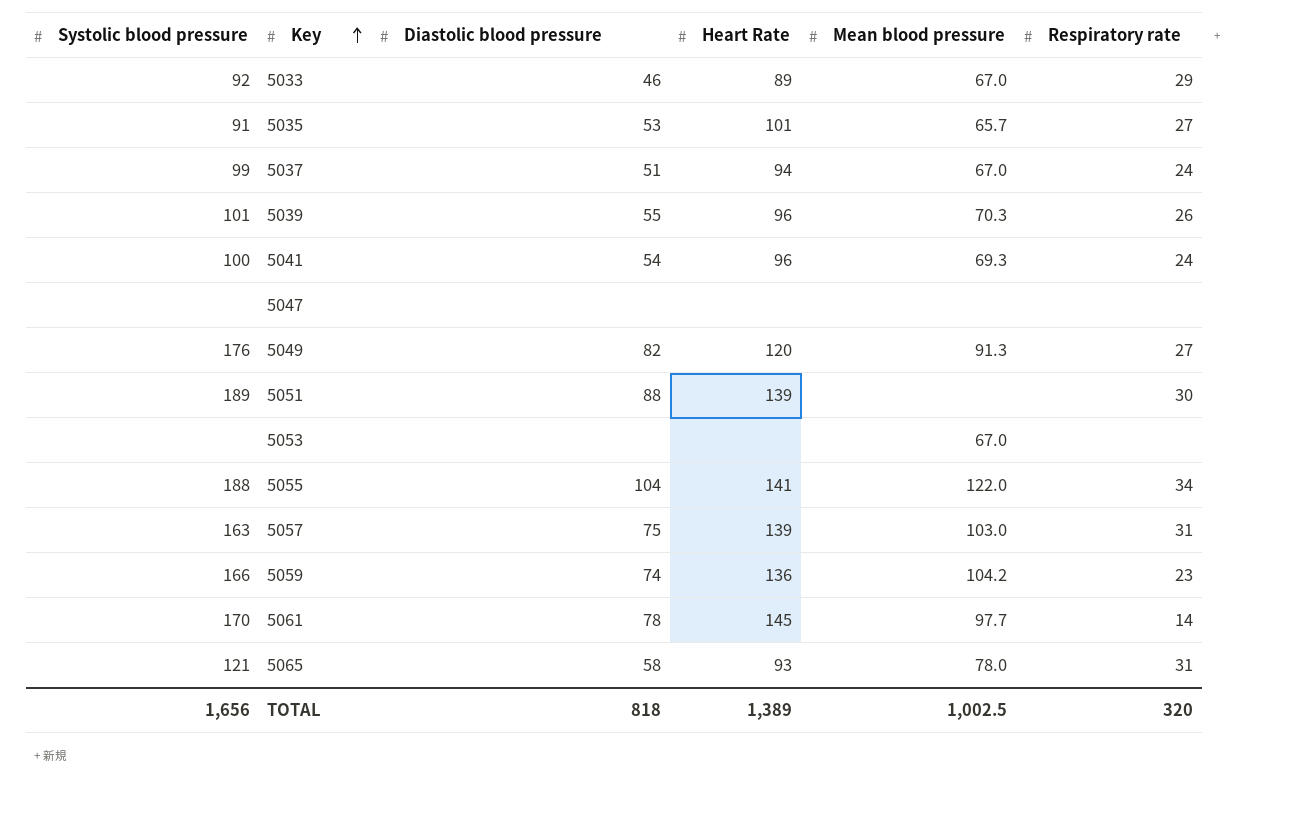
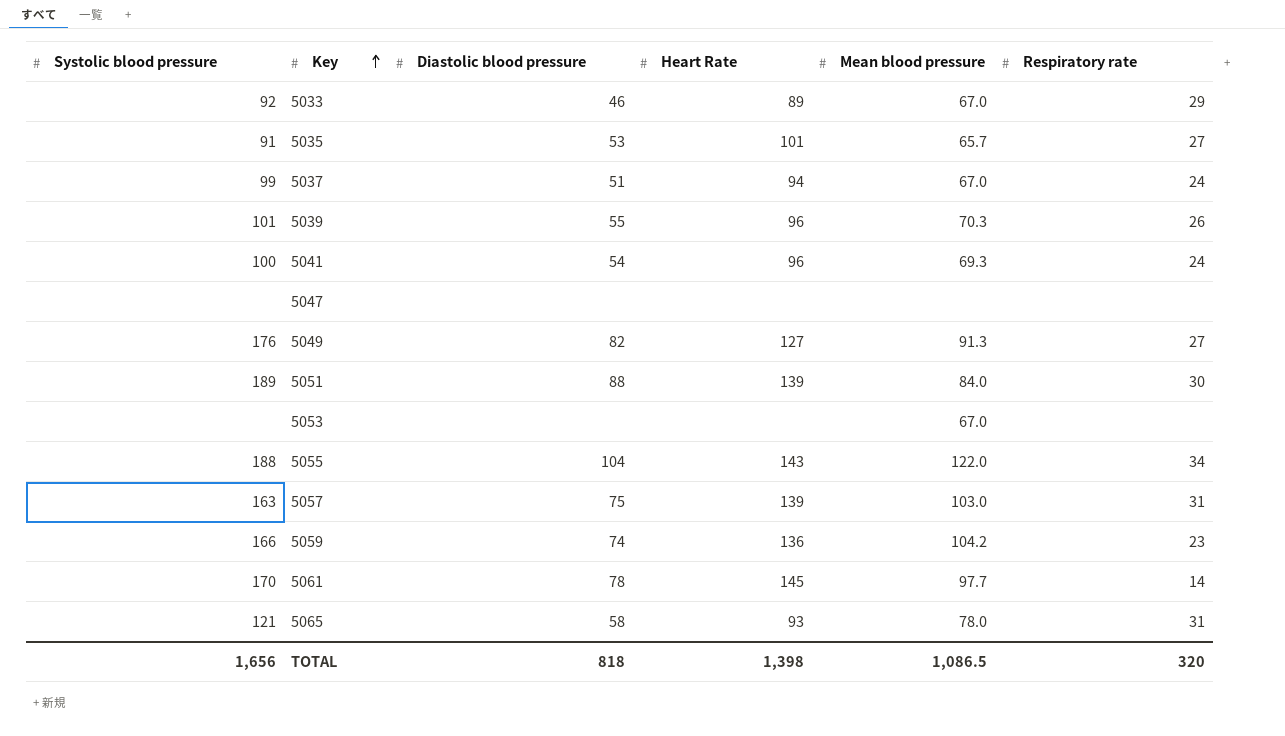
5049 | Heart Rate: 120 -> 127
5051 | Mean blood pressure: none -> 84.0
5055 | Heart Rate: 141 -> 143
TOTAL | Heart Rate: 1,389 -> 1,398
TOTAL | Mean blood pressure: 1,002.5 -> 1,086.5

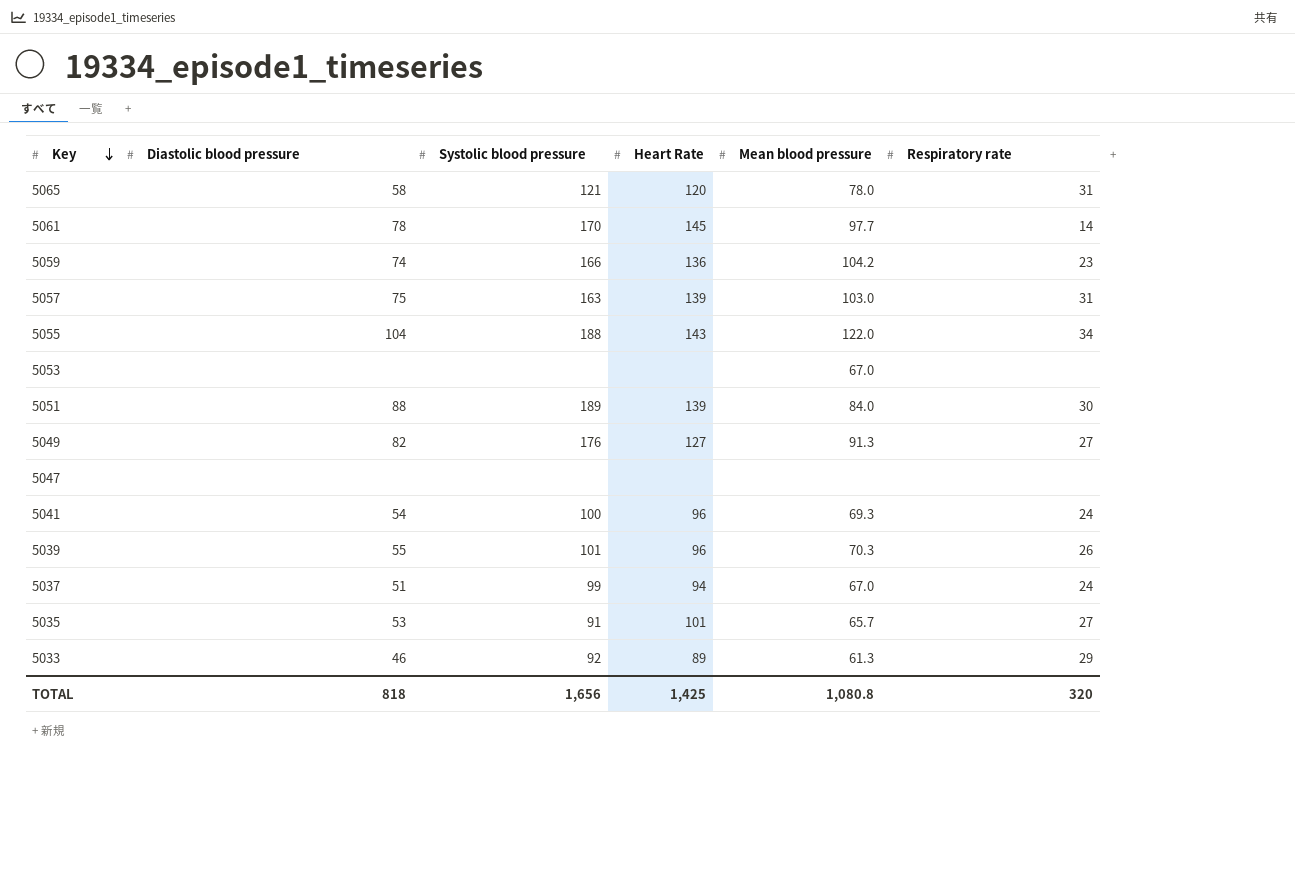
row order: Key ascending -> Key descending
column Systolic blood pressure | position: 1 -> 3
5065 | Heart Rate: 93 -> 120
5033 | Mean blood pressure: 67.0 -> 61.3
TOTAL | Heart Rate: 1,398 -> 1,425
TOTAL | Mean blood pressure: 1,086.5 -> 1,080.8

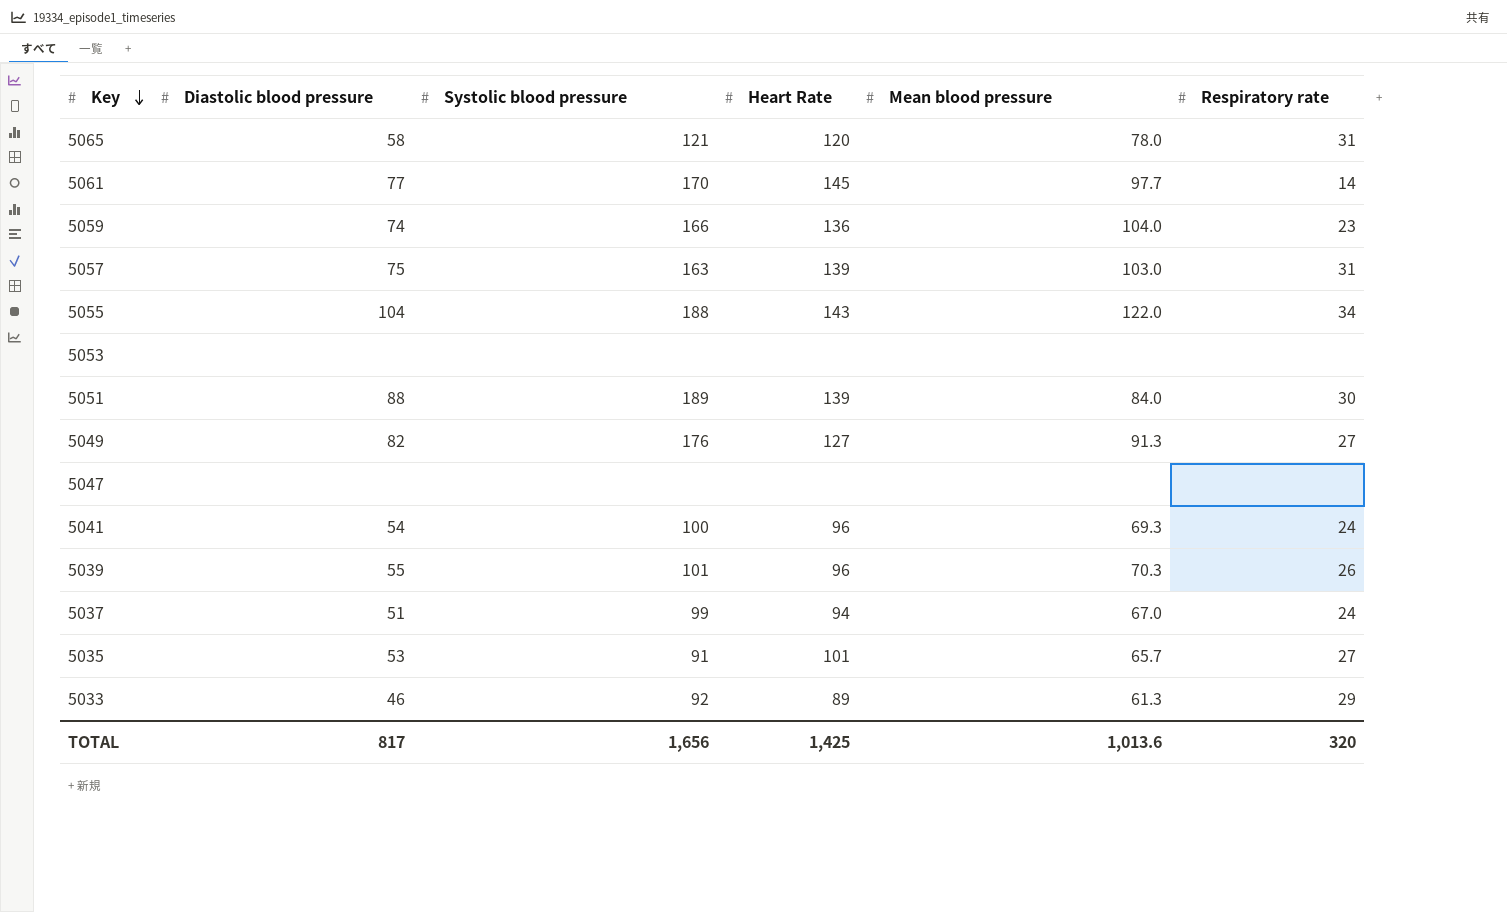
5061 | Diastolic blood pressure: 78 -> 77
5059 | Mean blood pressure: 104.2 -> 104.0
5053 | Mean blood pressure: 67.0 -> none
TOTAL | Diastolic blood pressure: 818 -> 817
TOTAL | Mean blood pressure: 1,080.8 -> 1,013.6

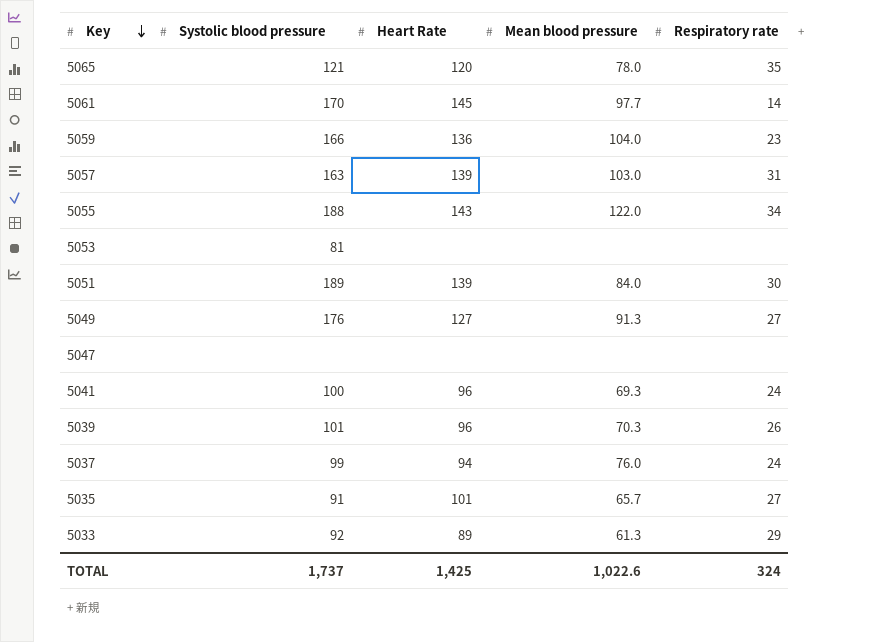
column Diastolic blood pressure | position: 2 -> none
5065 | Respiratory rate: 31 -> 35
5053 | Systolic blood pressure: none -> 81
5037 | Mean blood pressure: 67.0 -> 76.0
TOTAL | Systolic blood pressure: 1,656 -> 1,737
TOTAL | Mean blood pressure: 1,013.6 -> 1,022.6
TOTAL | Respiratory rate: 320 -> 324

